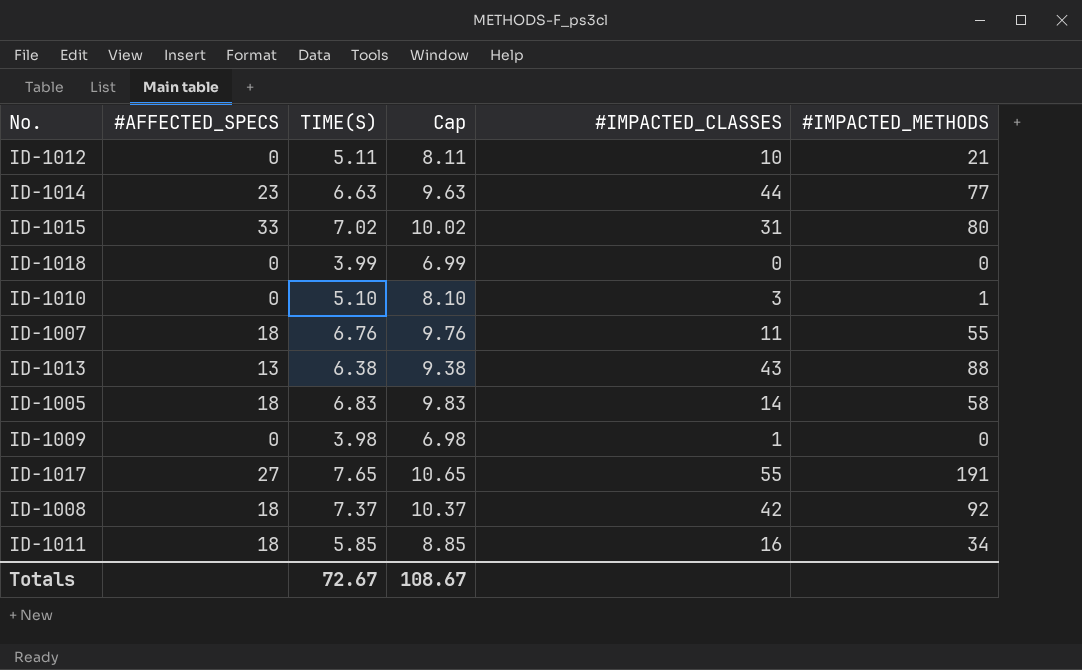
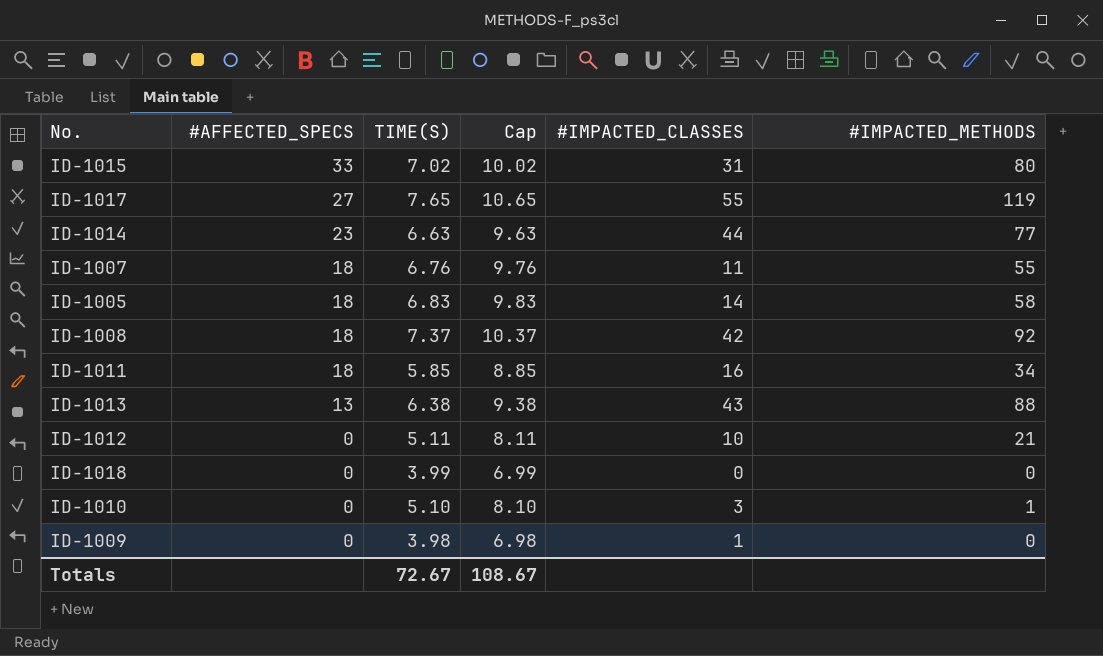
row order: none -> #AFFECTED_SPECS descending
ID-1017 | #IMPACTED_METHODS: 191 -> 119

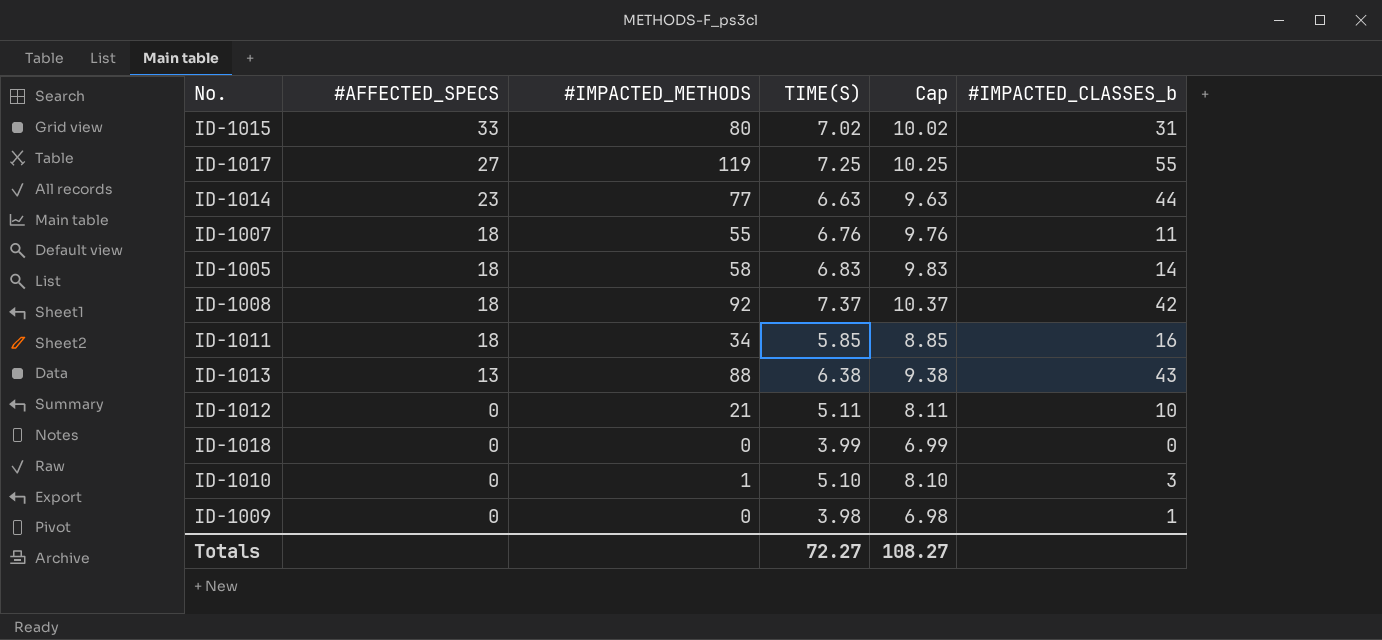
column #IMPACTED_METHODS | position: 6 -> 3
column name: #IMPACTED_CLASSES -> #IMPACTED_CLASSES_b
ID-1017 | TIME(S): 7.65 -> 7.25
ID-1017 | Cap: 10.65 -> 10.25
Totals | TIME(S): 72.67 -> 72.27
Totals | Cap: 108.67 -> 108.27

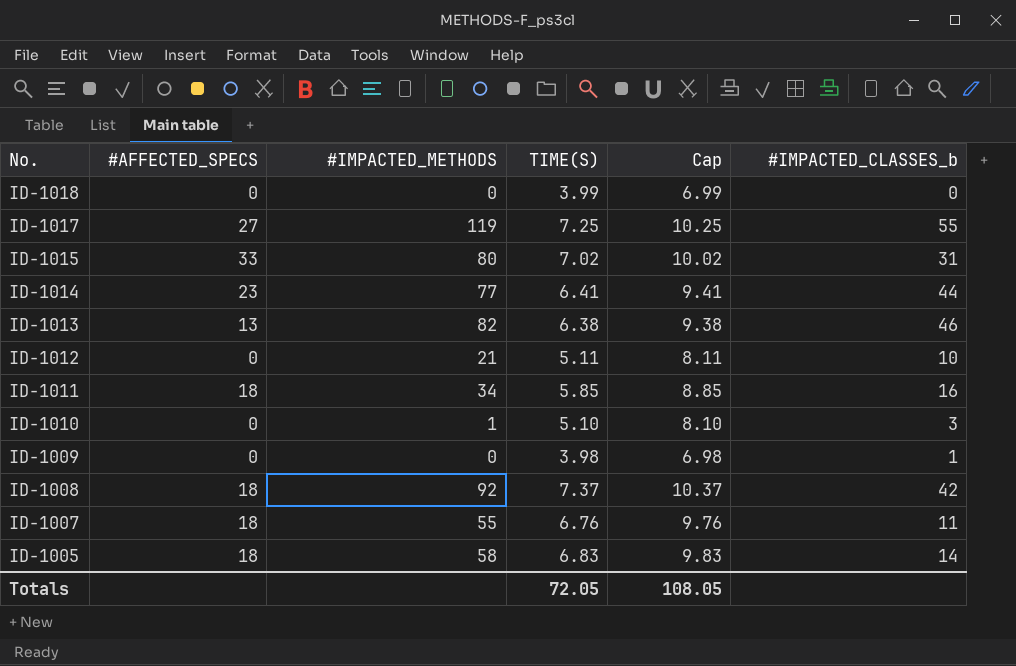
row order: #AFFECTED_SPECS descending -> No. descending
ID-1014 | TIME(S): 6.63 -> 6.41
ID-1014 | Cap: 9.63 -> 9.41
ID-1013 | #IMPACTED_METHODS: 88 -> 82
ID-1013 | #IMPACTED_CLASSES_b: 43 -> 46
Totals | TIME(S): 72.27 -> 72.05
Totals | Cap: 108.27 -> 108.05

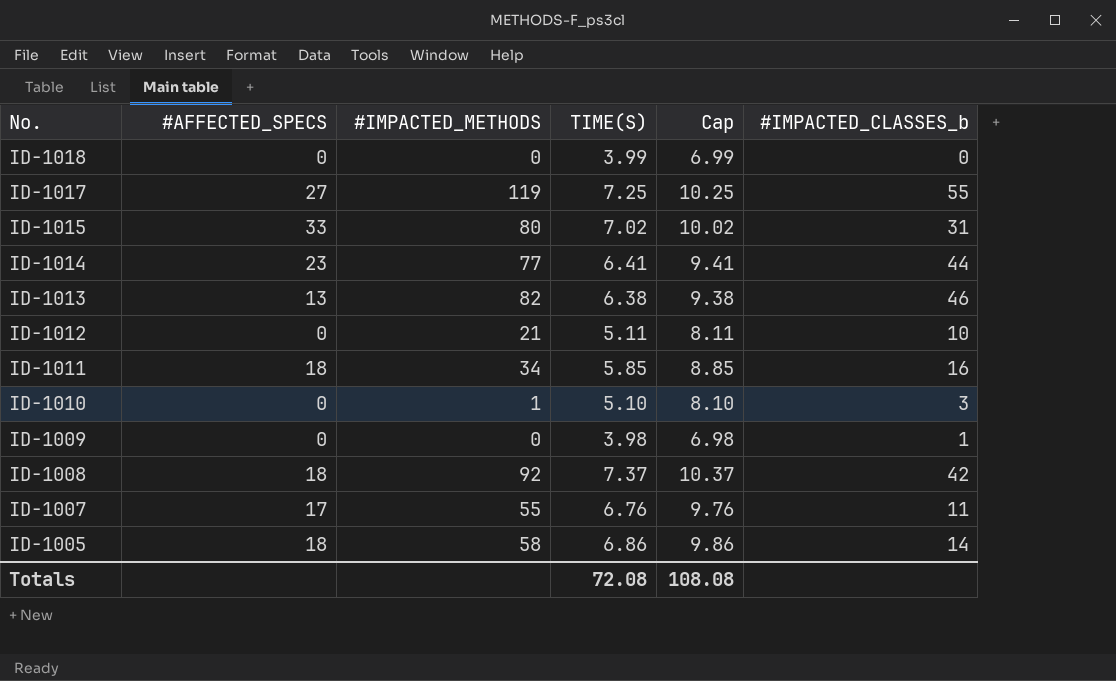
ID-1007 | #AFFECTED_SPECS: 18 -> 17
ID-1005 | TIME(S): 6.83 -> 6.86
ID-1005 | Cap: 9.83 -> 9.86
Totals | TIME(S): 72.05 -> 72.08
Totals | Cap: 108.05 -> 108.08

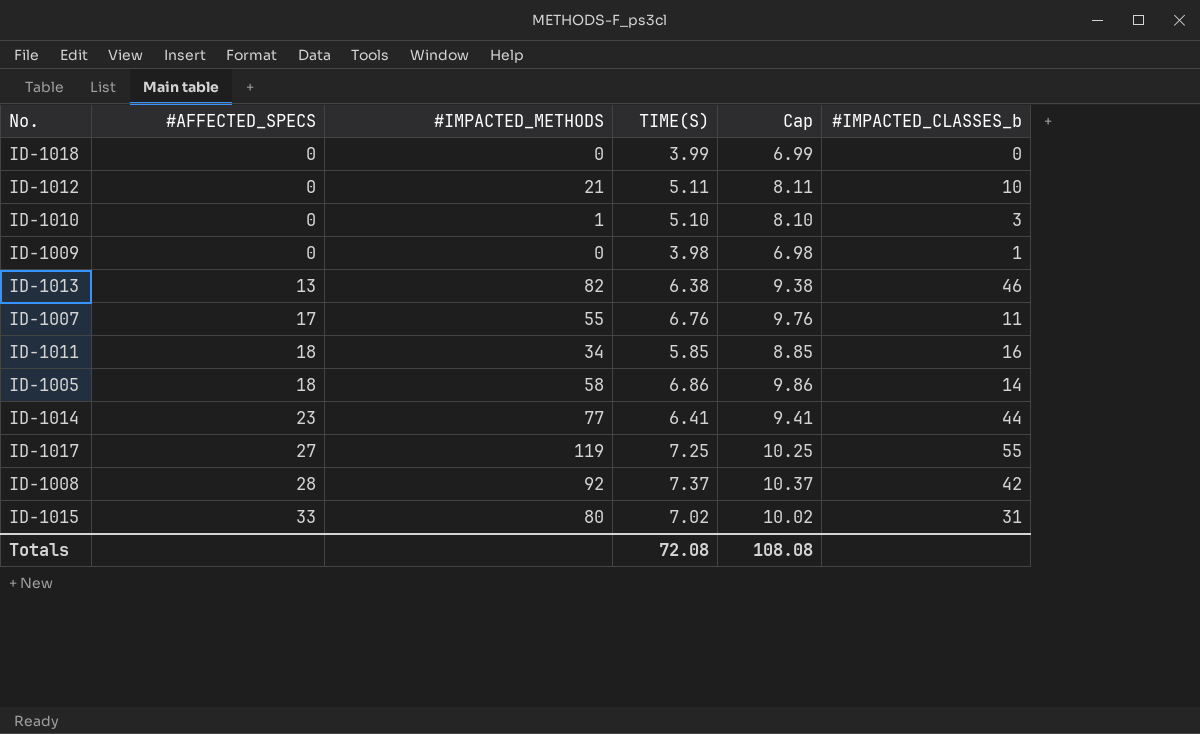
row order: No. descending -> #AFFECTED_SPECS ascending
ID-1008 | #AFFECTED_SPECS: 18 -> 28

